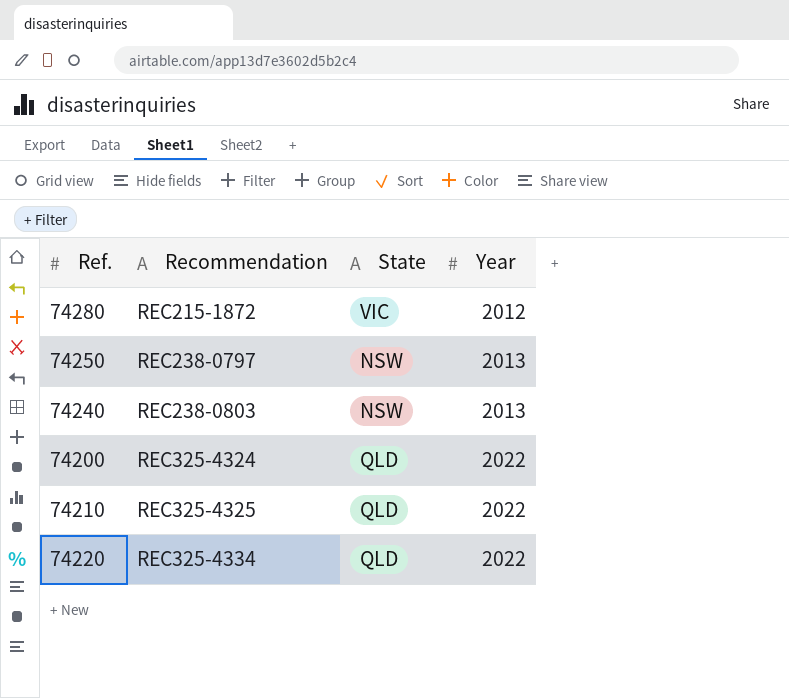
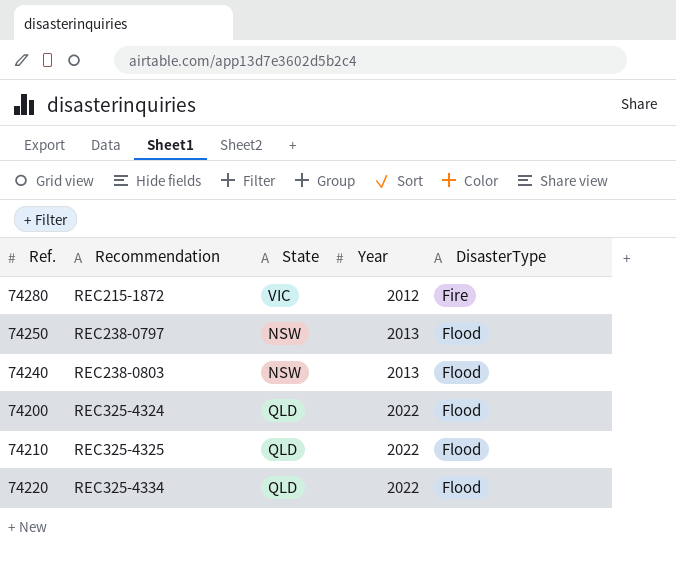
column DisasterType | position: none -> 5

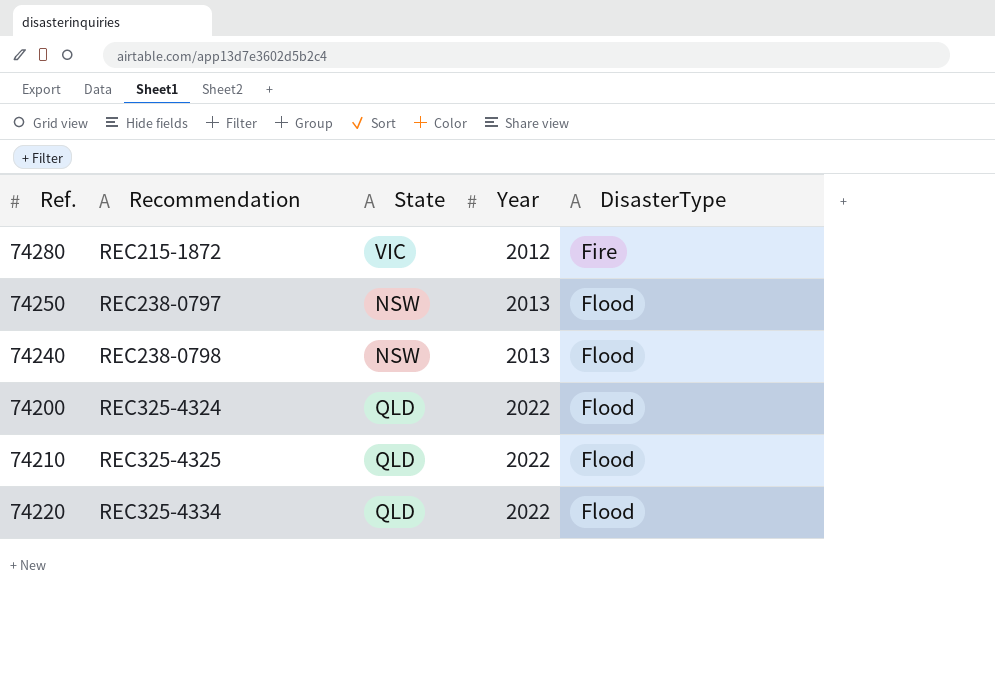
74240 | Recommendation: REC238-0803 -> REC238-0798

